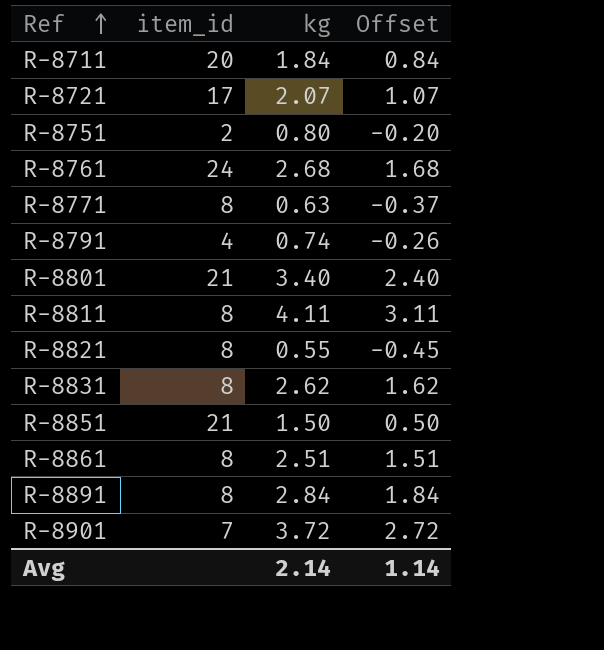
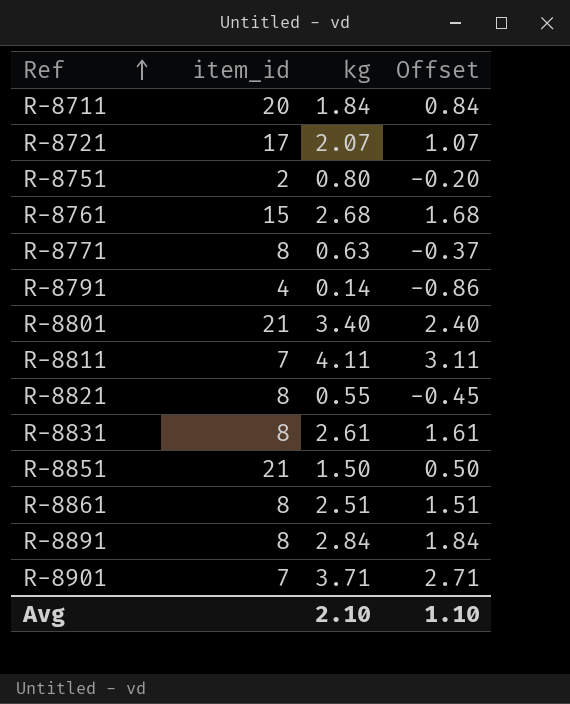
R-8761 | item_id: 24 -> 15
R-8791 | kg: 0.74 -> 0.14
R-8791 | Offset: -0.26 -> -0.86
R-8811 | item_id: 8 -> 7
R-8831 | kg: 2.62 -> 2.61
R-8831 | Offset: 1.62 -> 1.61
R-8901 | kg: 3.72 -> 3.71
R-8901 | Offset: 2.72 -> 2.71
Avg | kg: 2.14 -> 2.10
Avg | Offset: 1.14 -> 1.10

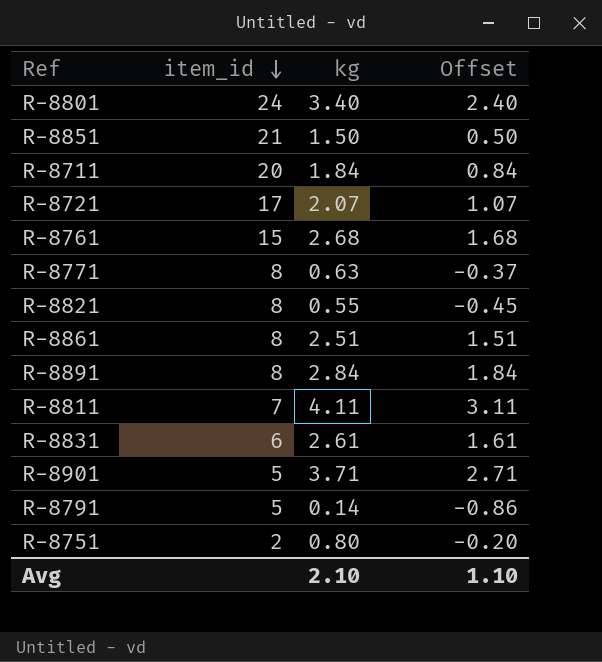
row order: Ref ascending -> item_id descending
R-8801 | item_id: 21 -> 24
R-8831 | item_id: 8 -> 6
R-8901 | item_id: 7 -> 5
R-8791 | item_id: 4 -> 5

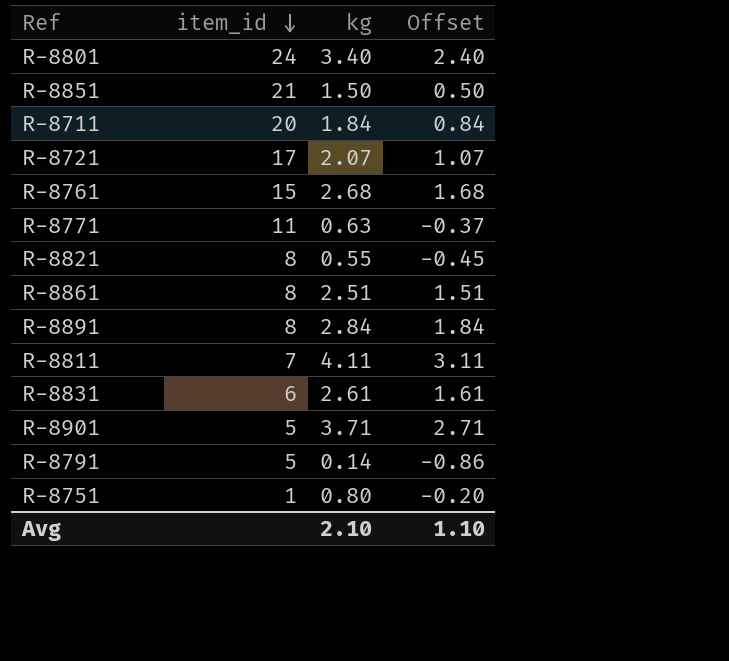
R-8771 | item_id: 8 -> 11
R-8751 | item_id: 2 -> 1

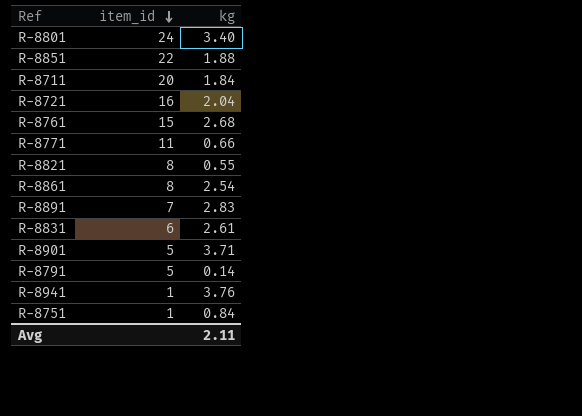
column Offset | formula: [kg] - 1 -> none
row R-8811: 7 | 4.11 | 3.11 -> none
R-8851 | item_id: 21 -> 22
R-8851 | kg: 1.50 -> 1.88
R-8721 | item_id: 17 -> 16
R-8721 | kg: 2.07 -> 2.04
R-8771 | kg: 0.63 -> 0.66
R-8861 | kg: 2.51 -> 2.54
R-8891 | item_id: 8 -> 7
R-8891 | kg: 2.84 -> 2.83
row R-8941: none -> 1 | 3.76
R-8751 | kg: 0.80 -> 0.84
Avg | kg: 2.10 -> 2.11

